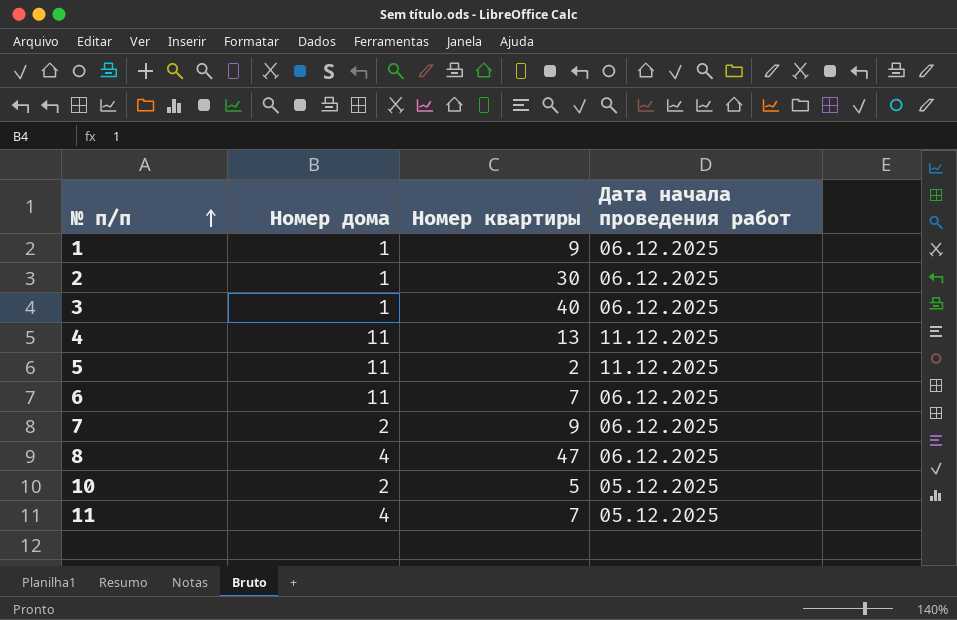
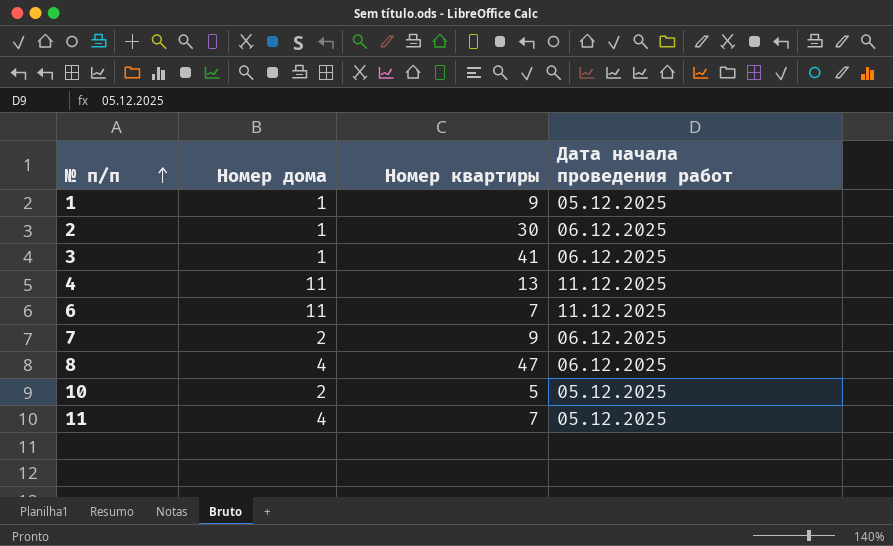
row 5: 11 | 2 | 11.12.2025 -> none
1 | Дата начала проведения работ: 06.12.2025 -> 05.12.2025
3 | Номер квартиры: 40 -> 41
6 | Дата начала проведения работ: 06.12.2025 -> 11.12.2025

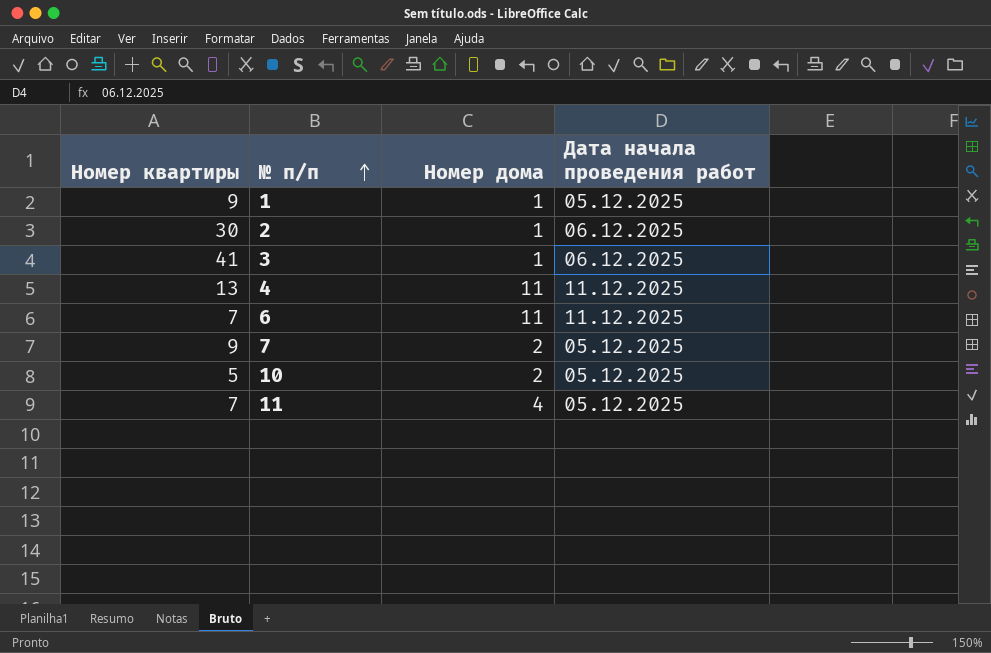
column Номер квартиры | position: 3 -> 1
row 8: 4 | 47 | 06.12.2025 -> none
7 | Дата начала проведения работ: 06.12.2025 -> 05.12.2025

